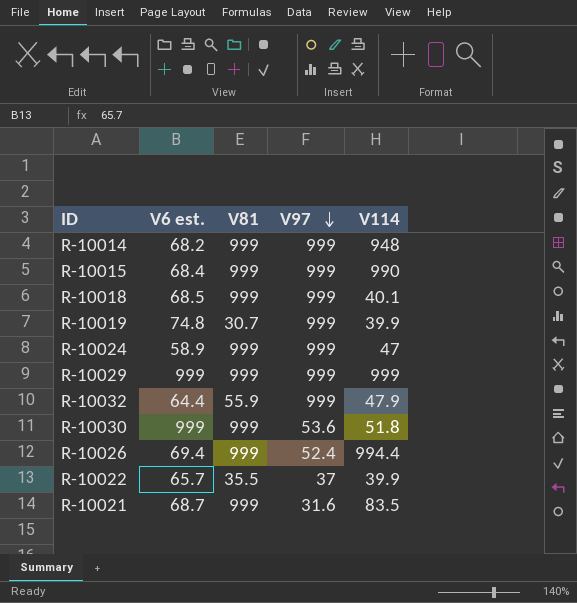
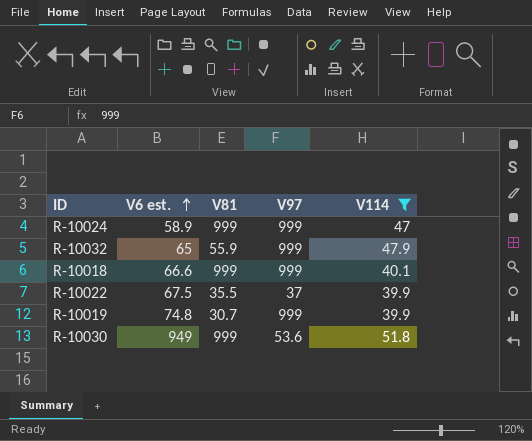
filter: none -> V114 <= 51.8
row order: V97 descending -> V6 est. ascending
R-10032 | V6 est.: 64.4 -> 65
R-10018 | V6 est.: 68.5 -> 66.6
R-10022 | V6 est.: 65.7 -> 67.5
R-10030 | V6 est.: 999 -> 949

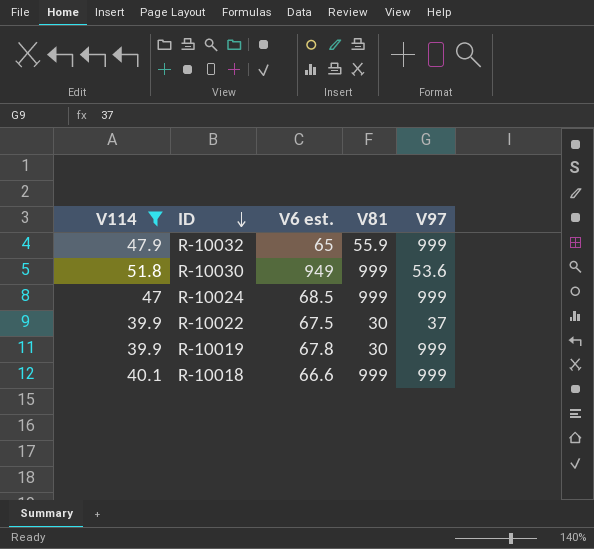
row order: V6 est. ascending -> ID descending
column V114 | position: 5 -> 1
R-10024 | V6 est.: 58.9 -> 68.5
R-10022 | V81: 35.5 -> 30
R-10019 | V6 est.: 74.8 -> 67.8
R-10019 | V81: 30.7 -> 30

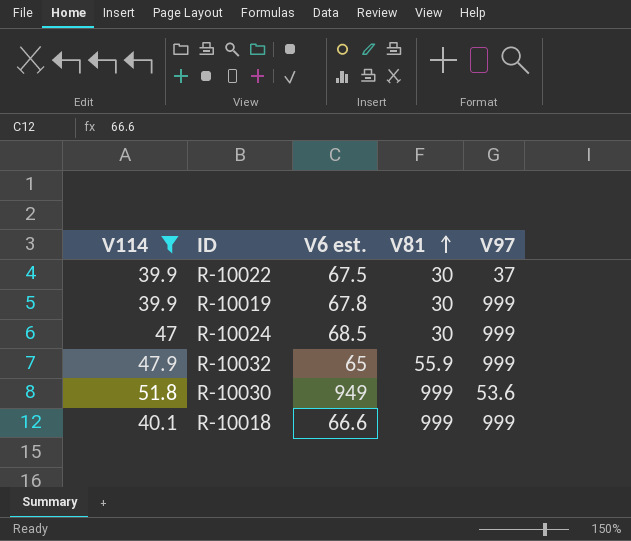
row order: ID descending -> V81 ascending
R-10024 | V81: 999 -> 30

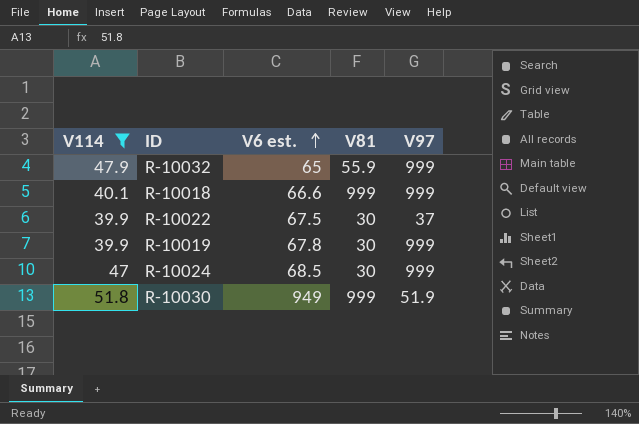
row order: V81 ascending -> V6 est. ascending
R-10030 | V97: 53.6 -> 51.9

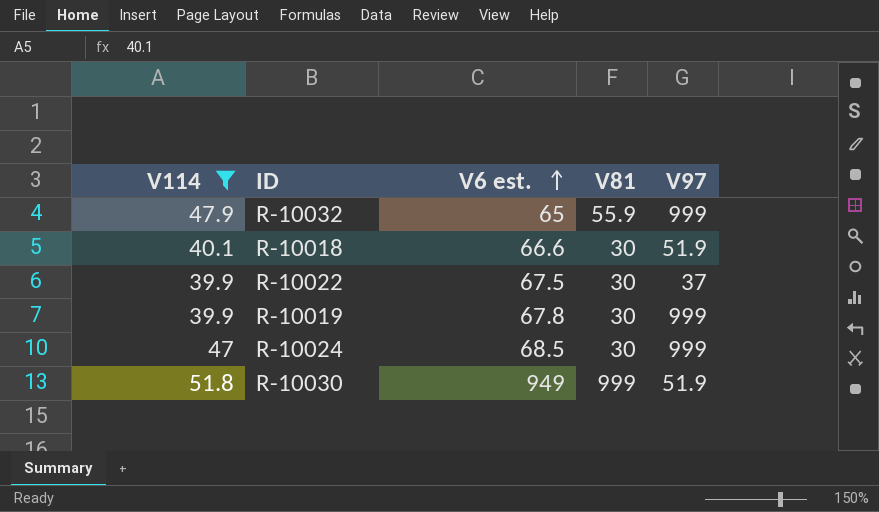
R-10018 | V81: 999 -> 30
R-10018 | V97: 999 -> 51.9

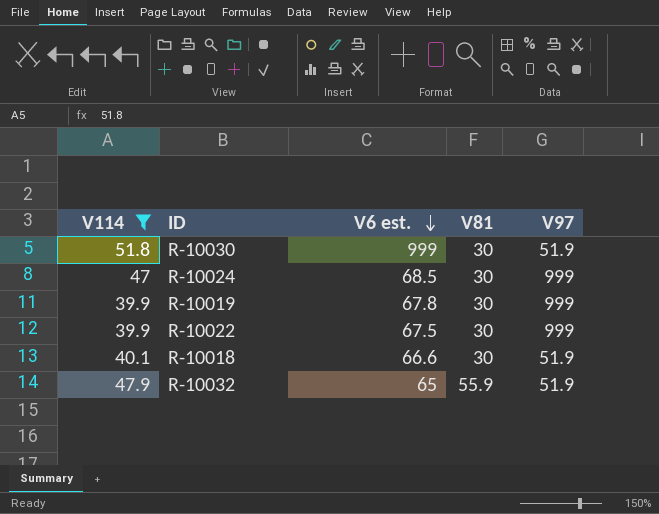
row order: V6 est. ascending -> V6 est. descending
R-10030 | V6 est.: 949 -> 999
R-10030 | V81: 999 -> 30
R-10022 | V97: 37 -> 999
R-10032 | V97: 999 -> 51.9

